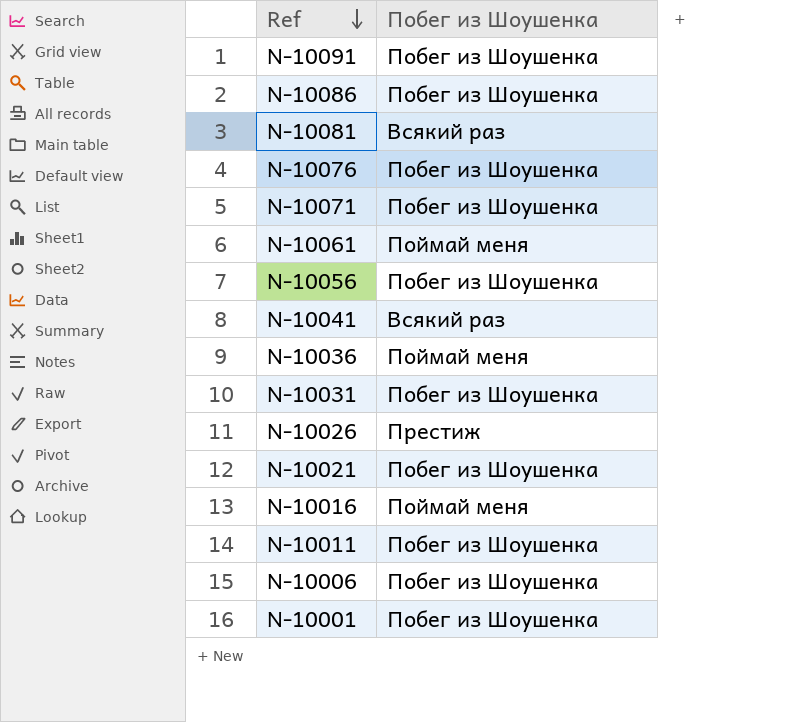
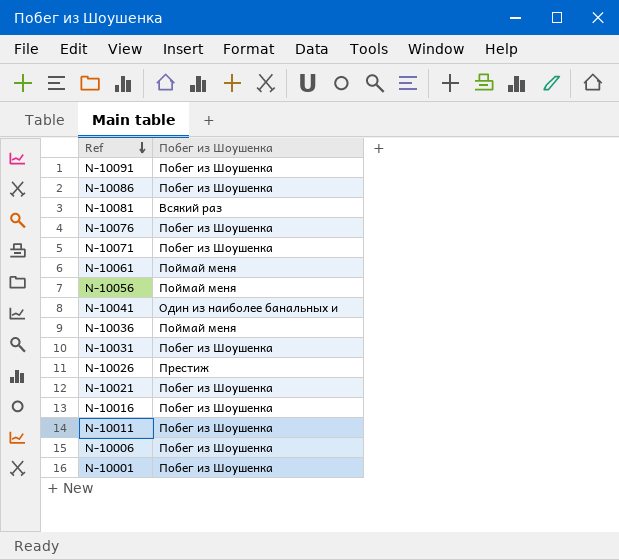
N-10056 | Побег из Шоушенка: Побег из Шоушенка -> Поймай меня
N-10041 | Побег из Шоушенка: Всякий раз -> Один из наиболее банальных и
N-10016 | Побег из Шоушенка: Поймай меня -> Побег из Шоушенка

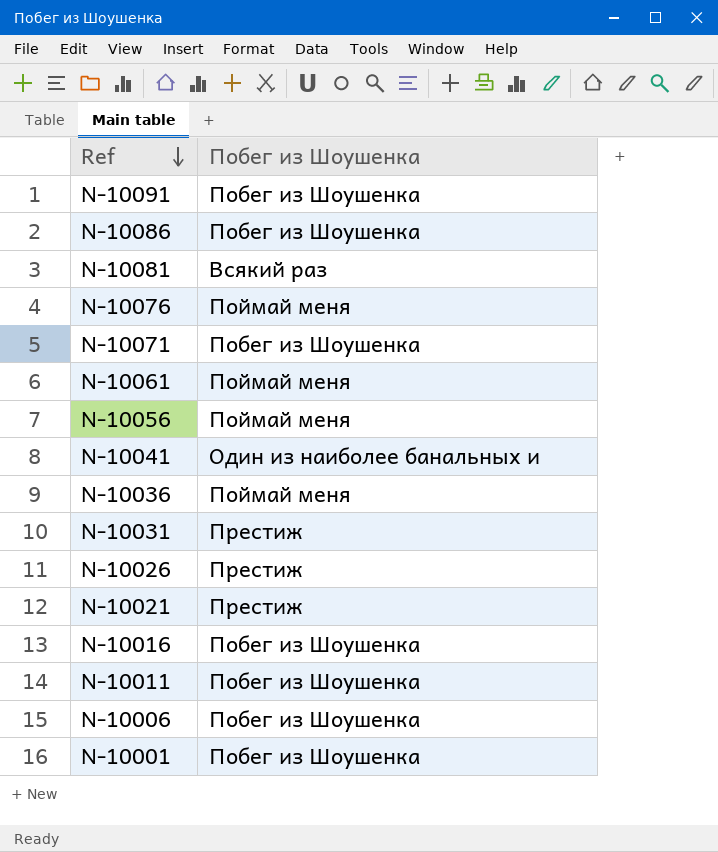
N-10076 | Побег из Шоушенка: Побег из Шоушенка -> Поймай меня
N-10031 | Побег из Шоушенка: Побег из Шоушенка -> Престиж
N-10021 | Побег из Шоушенка: Побег из Шоушенка -> Престиж

